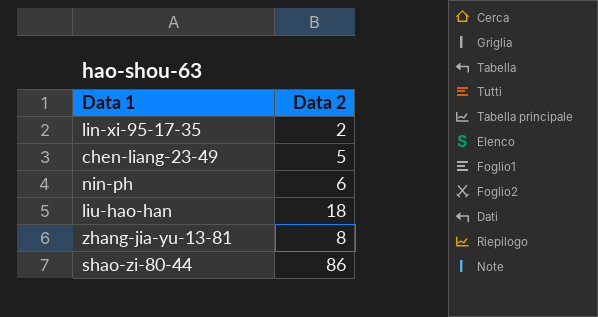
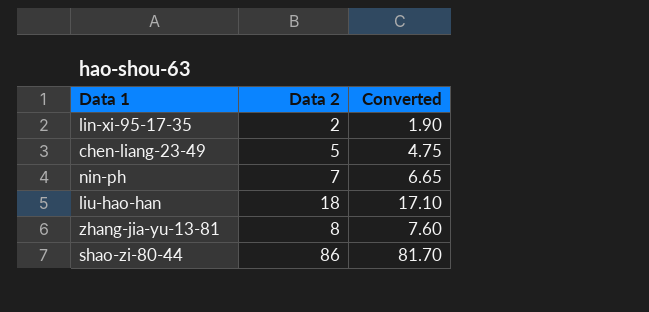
column Converted | formula: none -> [Data 2] * 0.95
nin-ph | Data 2: 6 -> 7

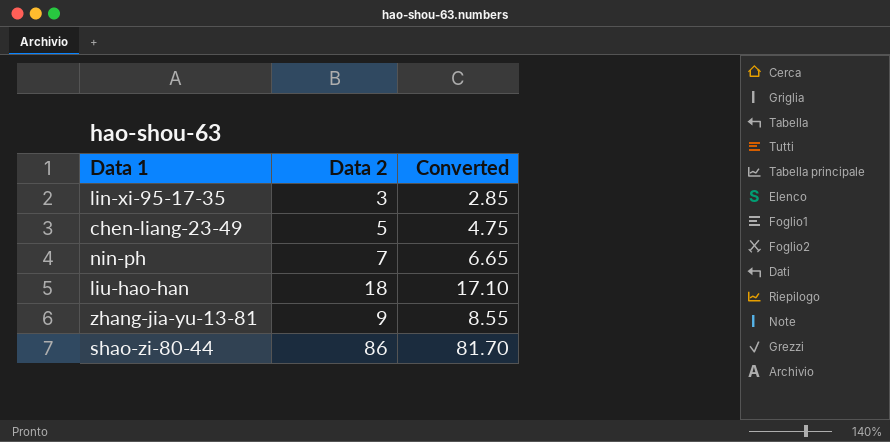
lin-xi-95-17-35 | Data 2: 2 -> 3
lin-xi-95-17-35 | Converted: 1.90 -> 2.85
zhang-jia-yu-13-81 | Data 2: 8 -> 9
zhang-jia-yu-13-81 | Converted: 7.60 -> 8.55

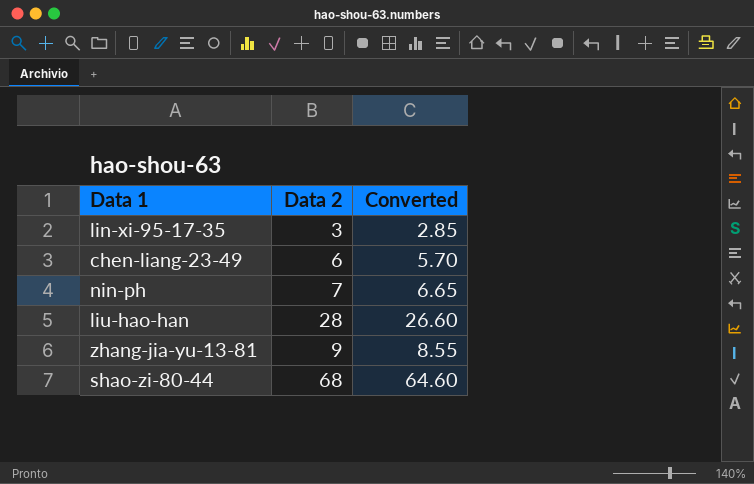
chen-liang-23-49 | Data 2: 5 -> 6
chen-liang-23-49 | Converted: 4.75 -> 5.70
liu-hao-han | Data 2: 18 -> 28
liu-hao-han | Converted: 17.10 -> 26.60
shao-zi-80-44 | Data 2: 86 -> 68
shao-zi-80-44 | Converted: 81.70 -> 64.60

